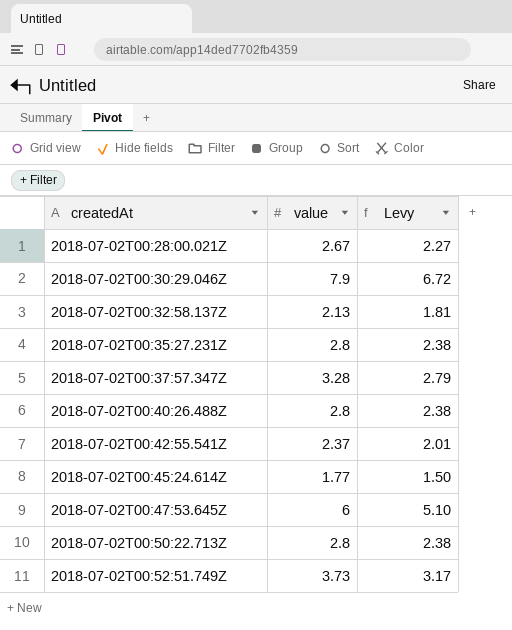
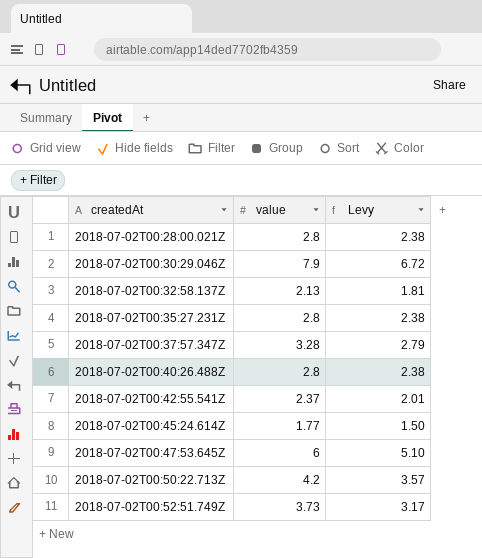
2018-07-02T00:28:00.021Z | value: 2.67 -> 2.8
2018-07-02T00:28:00.021Z | Levy: 2.27 -> 2.38
2018-07-02T00:50:22.713Z | value: 2.8 -> 4.2
2018-07-02T00:50:22.713Z | Levy: 2.38 -> 3.57

